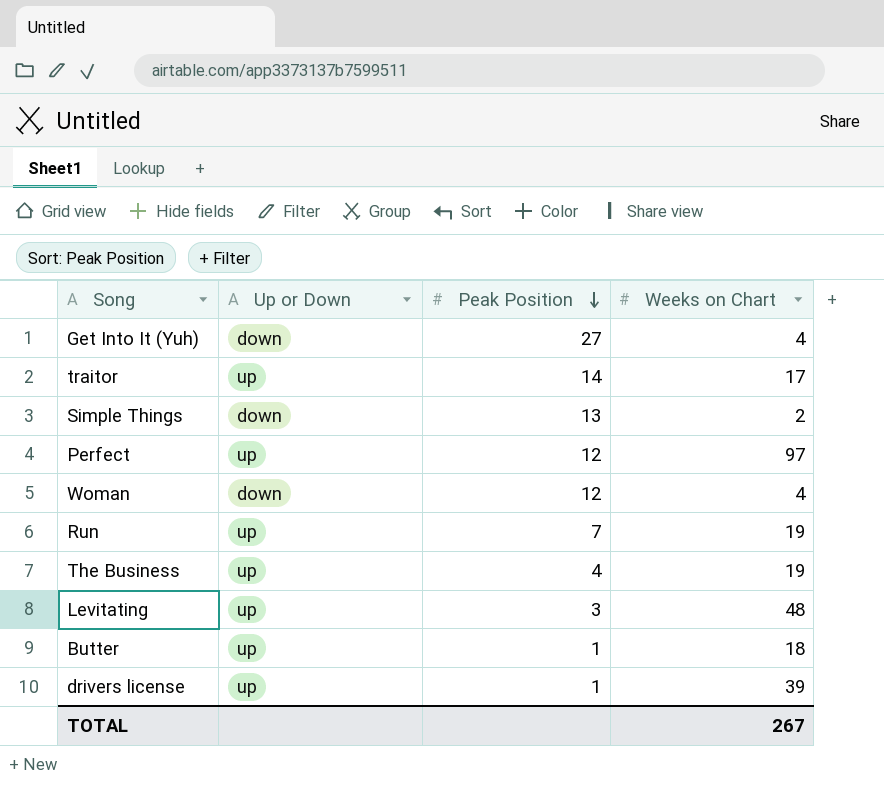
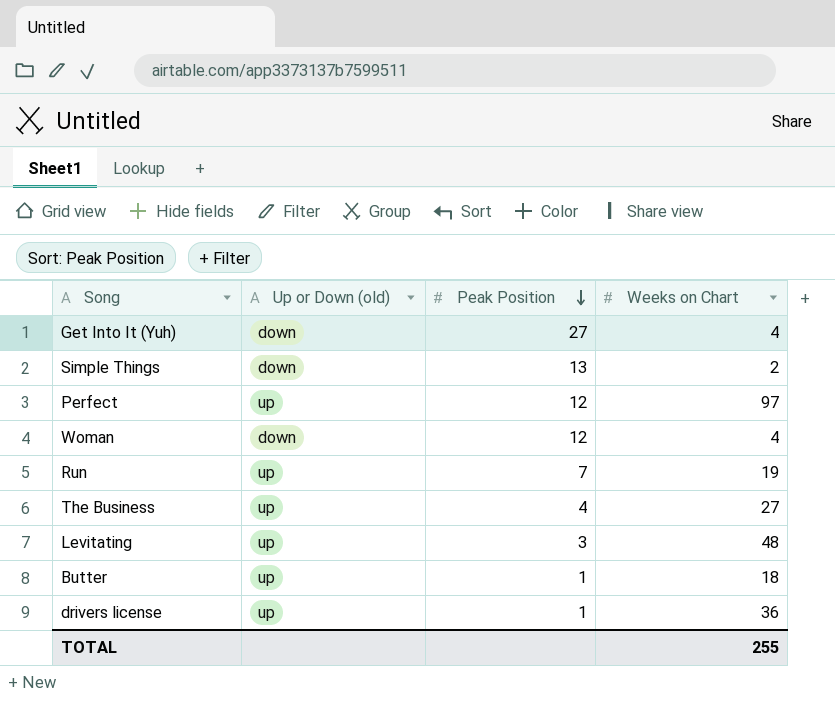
column name: Up or Down -> Up or Down (old)
row traitor: up | 14 | 17 -> none
The Business | Weeks on Chart: 19 -> 27
drivers license | Weeks on Chart: 39 -> 36
TOTAL | Weeks on Chart: 267 -> 255

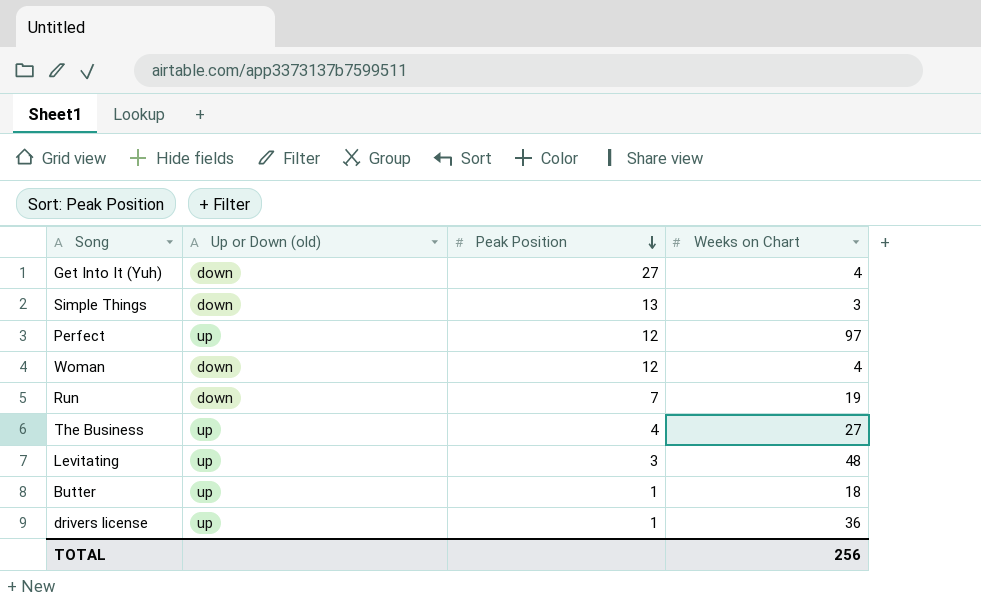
Simple Things | Weeks on Chart: 2 -> 3
Run | Up or Down (old): up -> down
TOTAL | Weeks on Chart: 255 -> 256

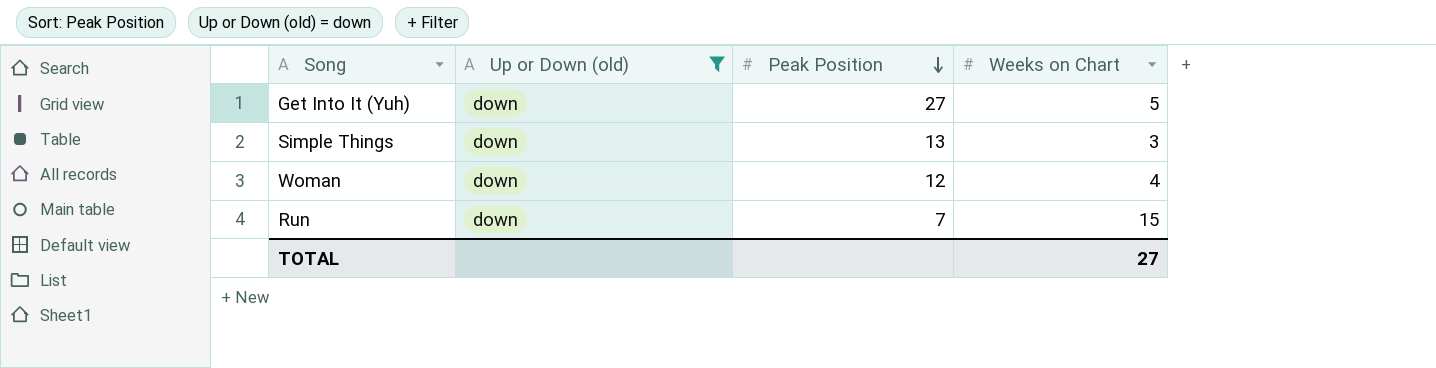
filter: none -> Up or Down (old) = down
Get Into It (Yuh) | Weeks on Chart: 4 -> 5
Run | Weeks on Chart: 19 -> 15
TOTAL | Weeks on Chart: 256 -> 27

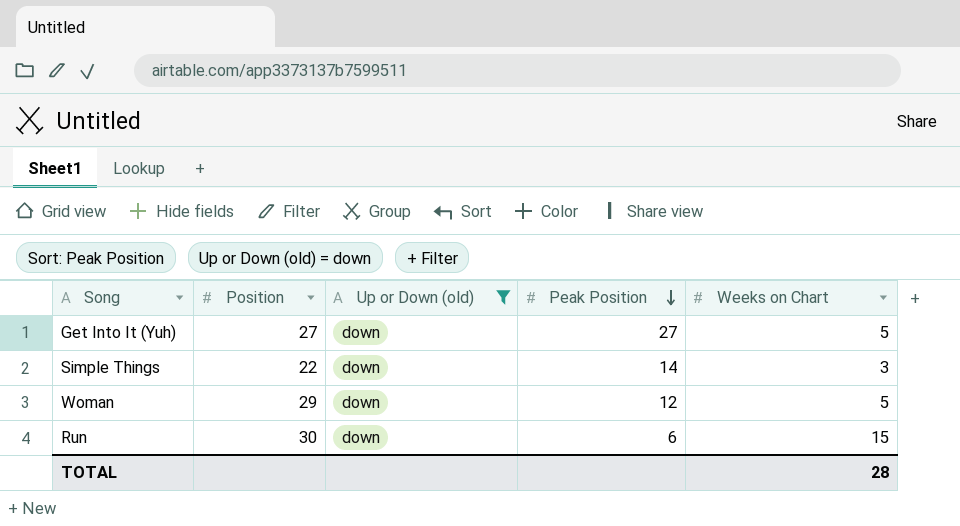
column Position | position: none -> 2
Simple Things | Peak Position: 13 -> 14
Woman | Weeks on Chart: 4 -> 5
Run | Peak Position: 7 -> 6
TOTAL | Weeks on Chart: 27 -> 28

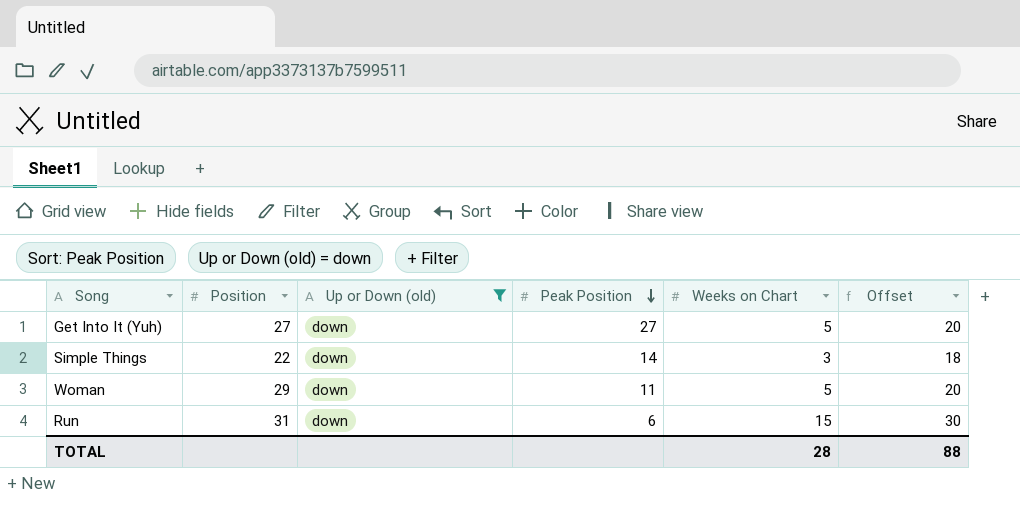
column Offset | formula: none -> [Weeks on Chart] + 15
Woman | Peak Position: 12 -> 11
Run | Position: 30 -> 31

